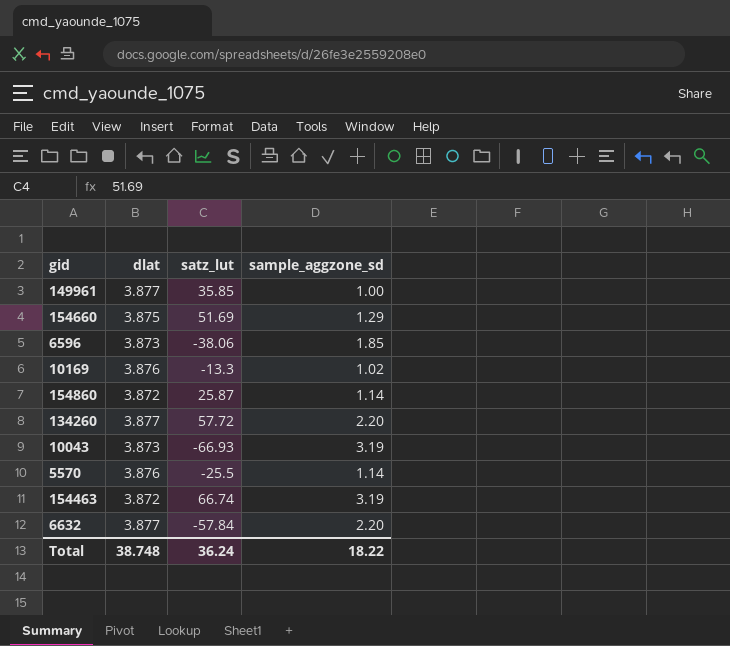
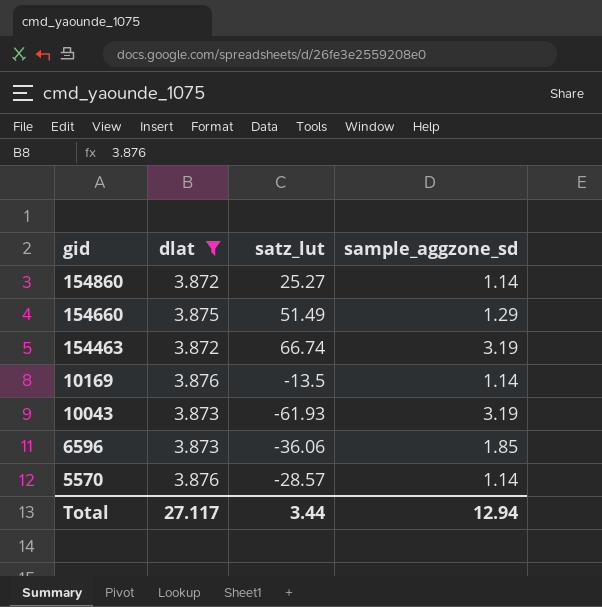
filter: none -> dlat != 3.877
row order: none -> gid descending
154860 | satz_lut: 25.87 -> 25.27
154660 | satz_lut: 51.69 -> 51.49
10169 | satz_lut: -13.3 -> -13.5
10169 | sample_aggzone_sd: 1.02 -> 1.14
10043 | satz_lut: -66.93 -> -61.93
6596 | satz_lut: -38.06 -> -36.06
5570 | satz_lut: -25.5 -> -28.57
Total | dlat: 38.748 -> 27.117
Total | satz_lut: 36.24 -> 3.44
Total | sample_aggzone_sd: 18.22 -> 12.94

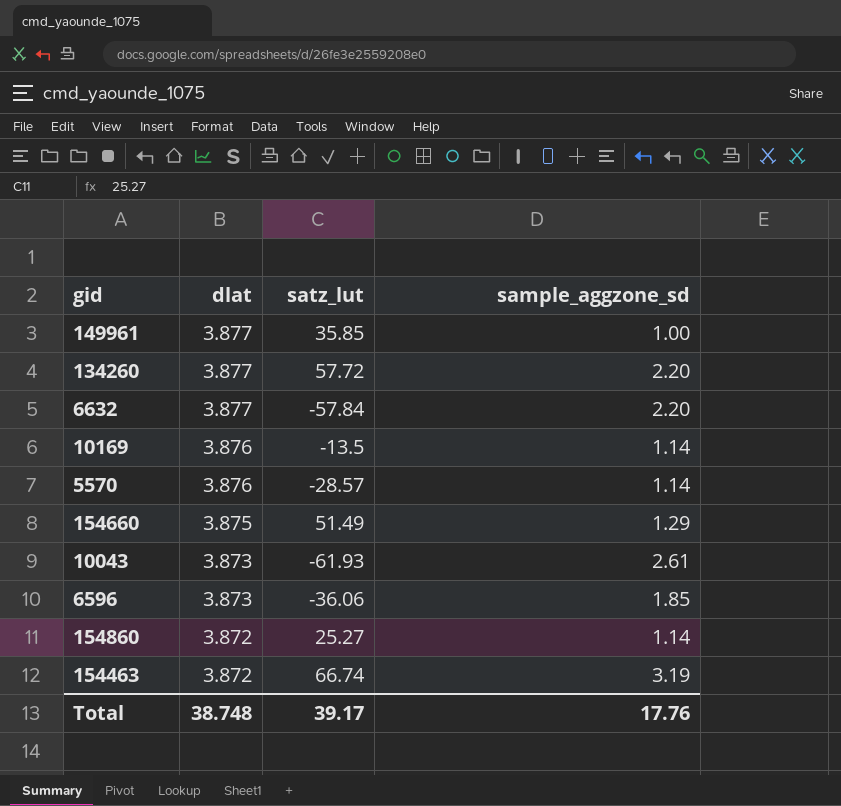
filter: dlat != 3.877 -> none
row order: gid descending -> dlat descending
10043 | sample_aggzone_sd: 3.19 -> 2.61
Total | dlat: 27.117 -> 38.748
Total | satz_lut: 3.44 -> 39.17
Total | sample_aggzone_sd: 12.94 -> 17.76

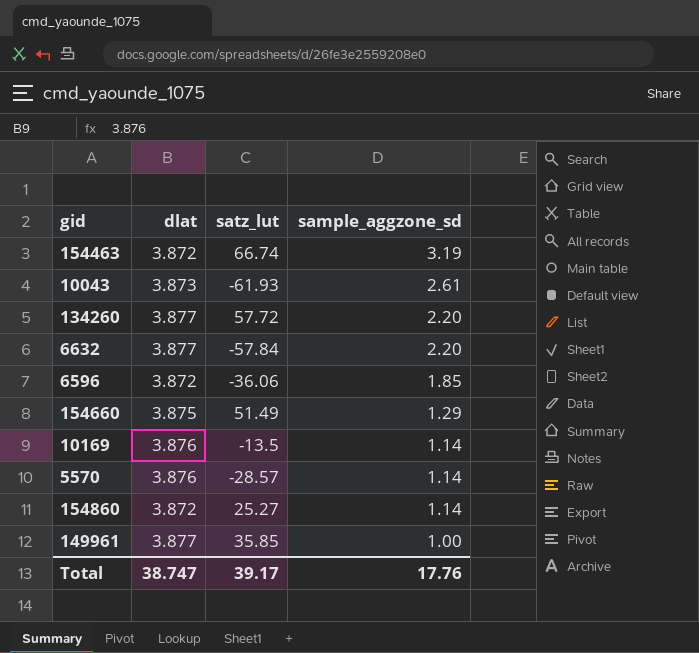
row order: dlat descending -> sample_aggzone_sd descending
6596 | dlat: 3.873 -> 3.872
Total | dlat: 38.748 -> 38.747

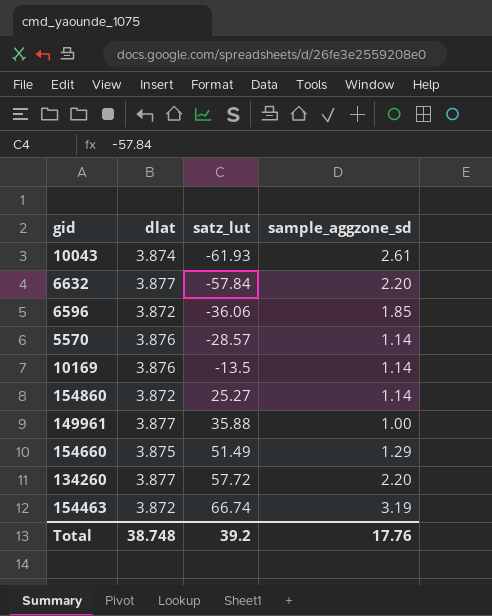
row order: sample_aggzone_sd descending -> satz_lut ascending
10043 | dlat: 3.873 -> 3.874
149961 | satz_lut: 35.85 -> 35.88
Total | dlat: 38.747 -> 38.748
Total | satz_lut: 39.17 -> 39.2

